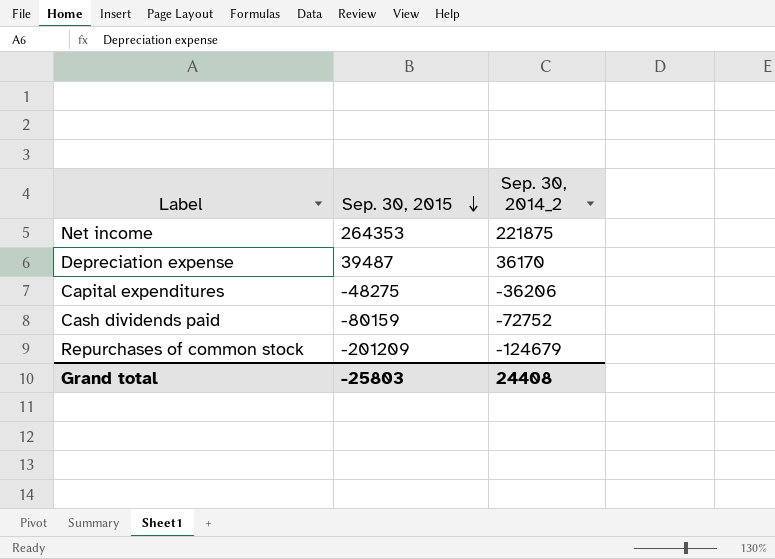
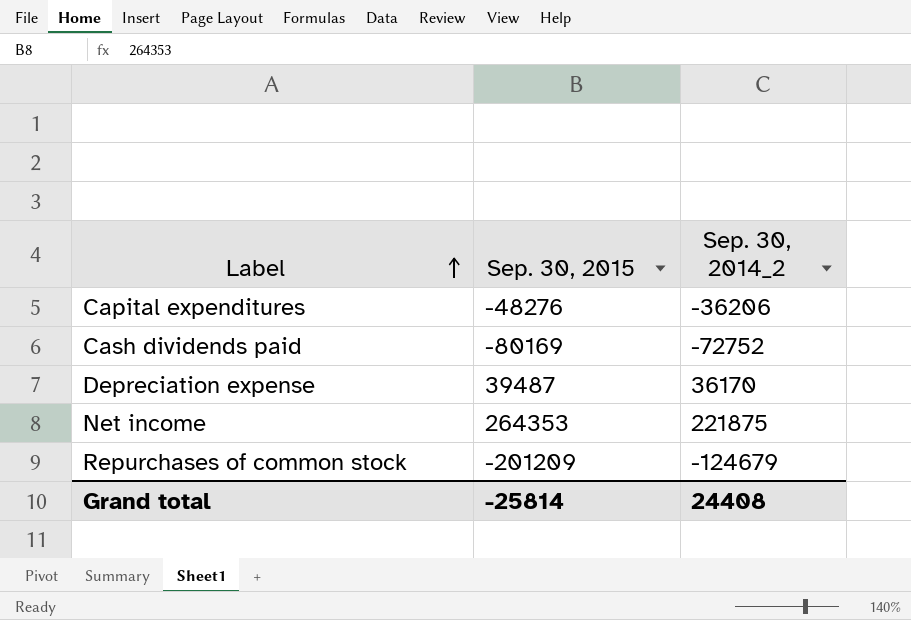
row order: Sep. 30, 2015 descending -> Label ascending
Capital expenditures | Sep. 30, 2015: -48275 -> -48276
Cash dividends paid | Sep. 30, 2015: -80159 -> -80169
Grand total | Sep. 30, 2015: -25803 -> -25814

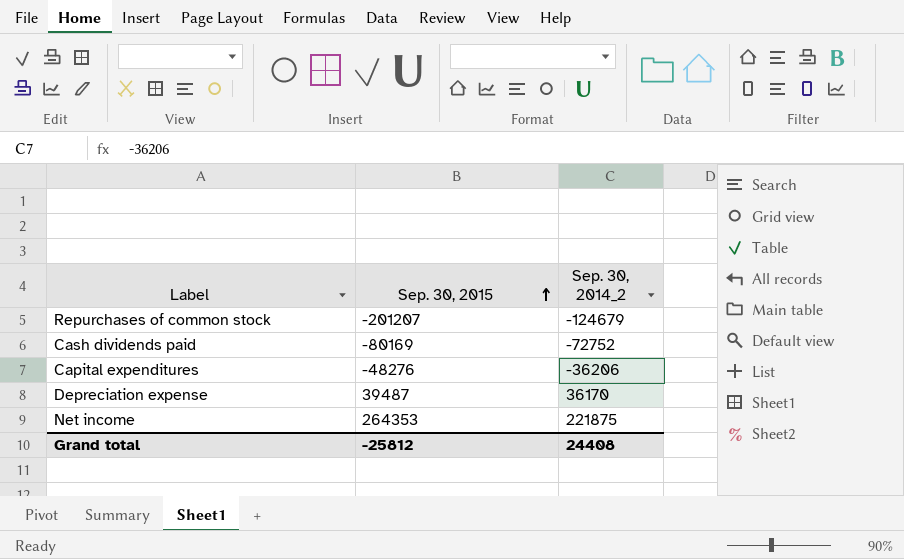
row order: Label ascending -> Sep. 30, 2015 ascending
Repurchases of common stock | Sep. 30, 2015: -201209 -> -201207
Grand total | Sep. 30, 2015: -25814 -> -25812

